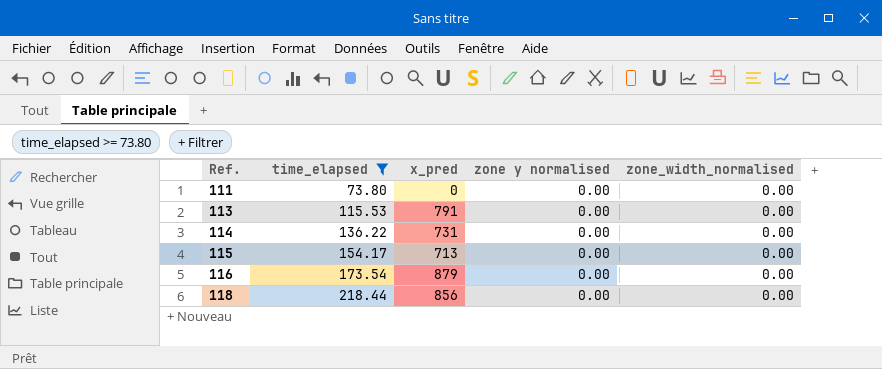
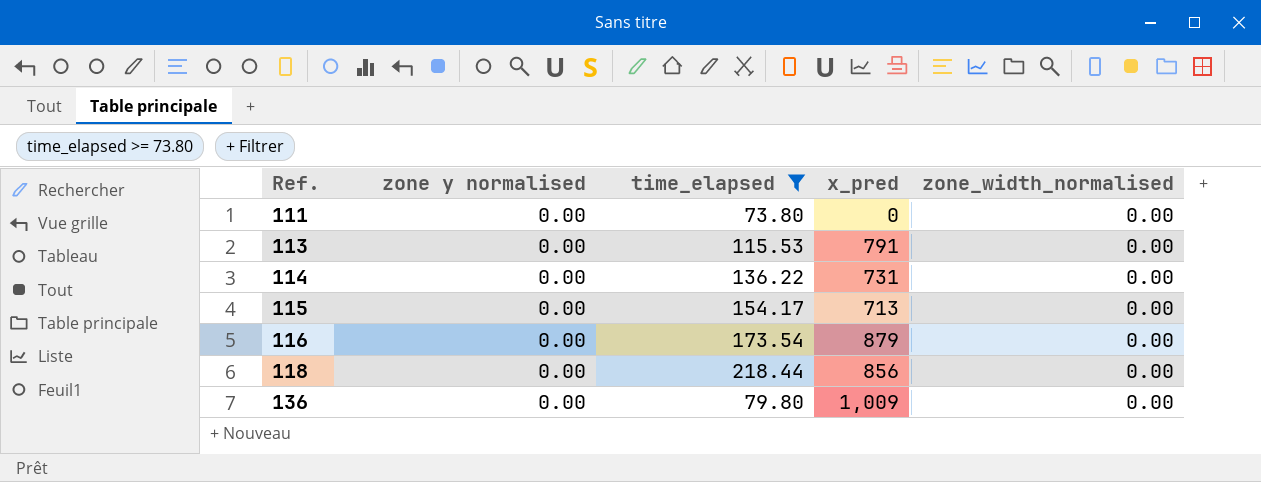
column zone y normalised | position: 4 -> 2
row 136: none -> 0.00 | 79.80 | 1,009 | 0.00

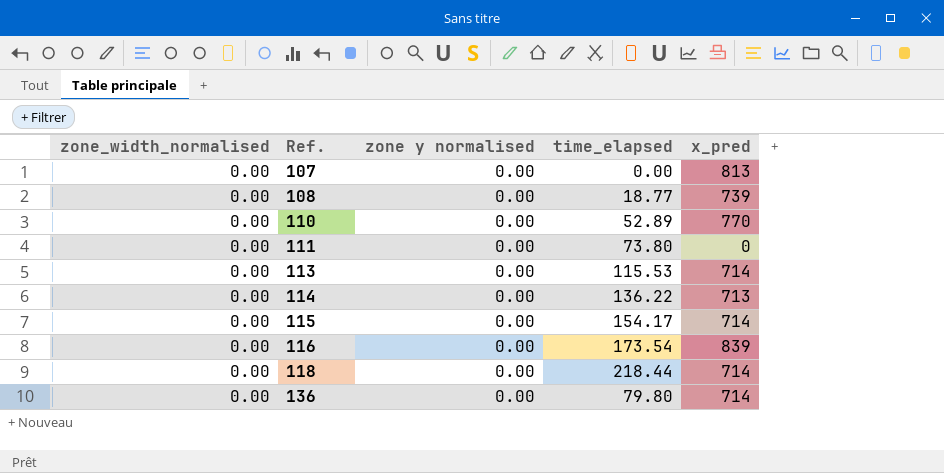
filter: time_elapsed >= 73.80 -> none
column zone_width_normalised | position: 5 -> 1
113 | x_pred: 791 -> 714
114 | x_pred: 731 -> 713
115 | x_pred: 713 -> 714
116 | x_pred: 879 -> 839
118 | x_pred: 856 -> 714
136 | x_pred: 1,009 -> 714

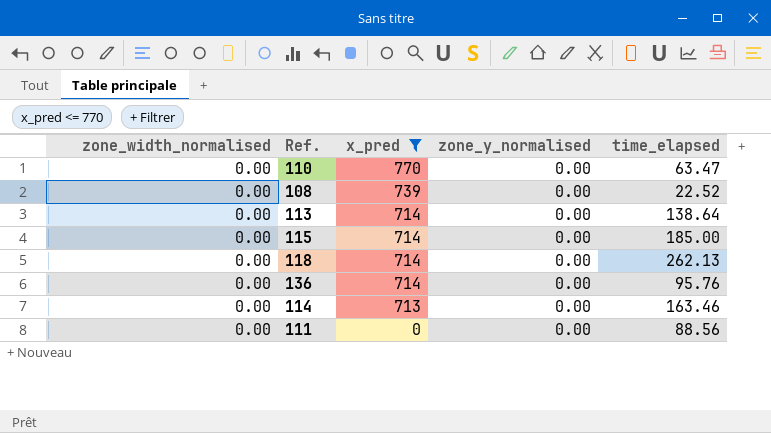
filter: none -> x_pred <= 770
row order: Ref. ascending -> x_pred descending
column x_pred | position: 5 -> 3
column name: zone y normalised -> zone_y_normalised
110 | time_elapsed: 52.89 -> 63.47
108 | time_elapsed: 18.77 -> 22.52
113 | time_elapsed: 115.53 -> 138.64
115 | time_elapsed: 154.17 -> 185.00
118 | time_elapsed: 218.44 -> 262.13
136 | time_elapsed: 79.80 -> 95.76
114 | time_elapsed: 136.22 -> 163.46
111 | time_elapsed: 73.80 -> 88.56

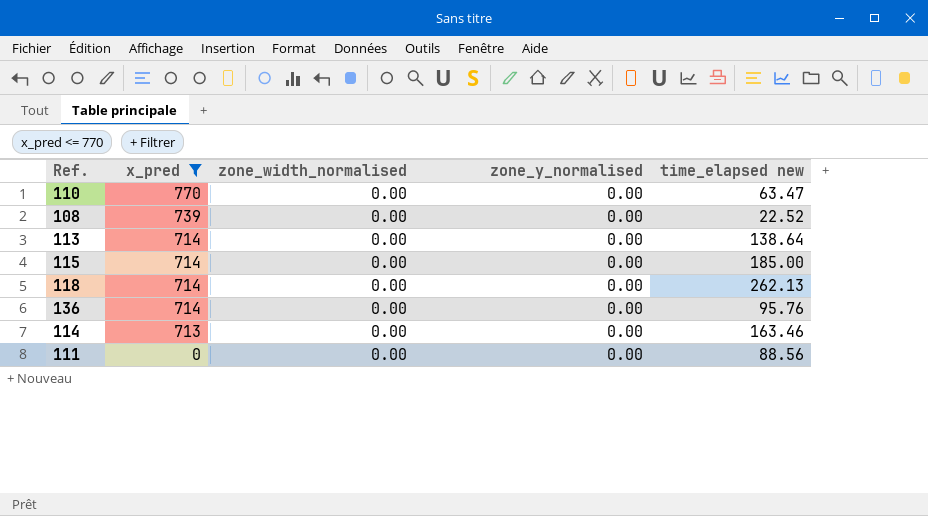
column zone_width_normalised | position: 1 -> 3
column name: time_elapsed -> time_elapsed new

